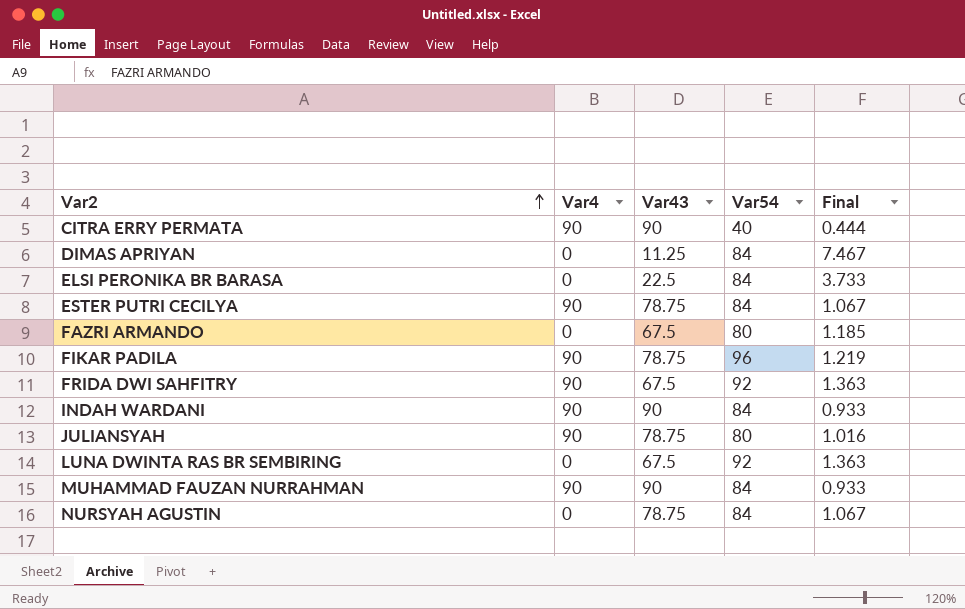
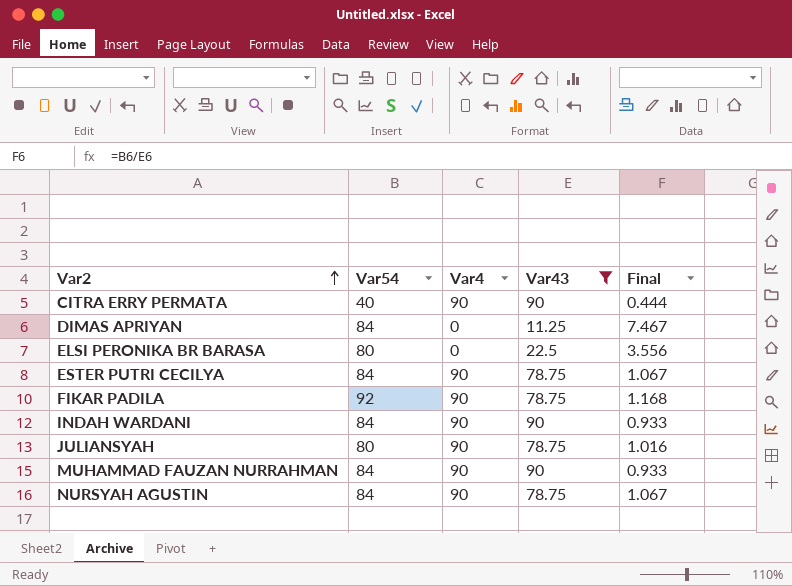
filter: none -> Var43 != 67.5
column Var54 | position: 4 -> 2
ELSI PERONIKA BR BARASA | Var54: 84 -> 80
ELSI PERONIKA BR BARASA | Final: 3.733 -> 3.556
FIKAR PADILA | Var54: 96 -> 92
FIKAR PADILA | Final: 1.219 -> 1.168
NURSYAH AGUSTIN | Var4: 0 -> 90

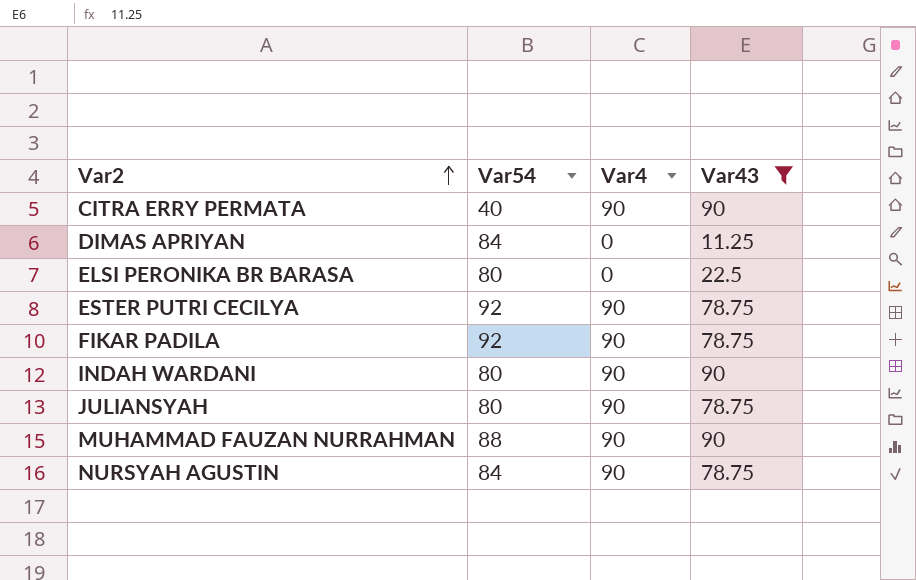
column Final | formula: [Var54] / [Var43] -> none
ESTER PUTRI CECILYA | Var54: 84 -> 92
INDAH WARDANI | Var54: 84 -> 80
MUHAMMAD FAUZAN NURRAHMAN | Var54: 84 -> 88

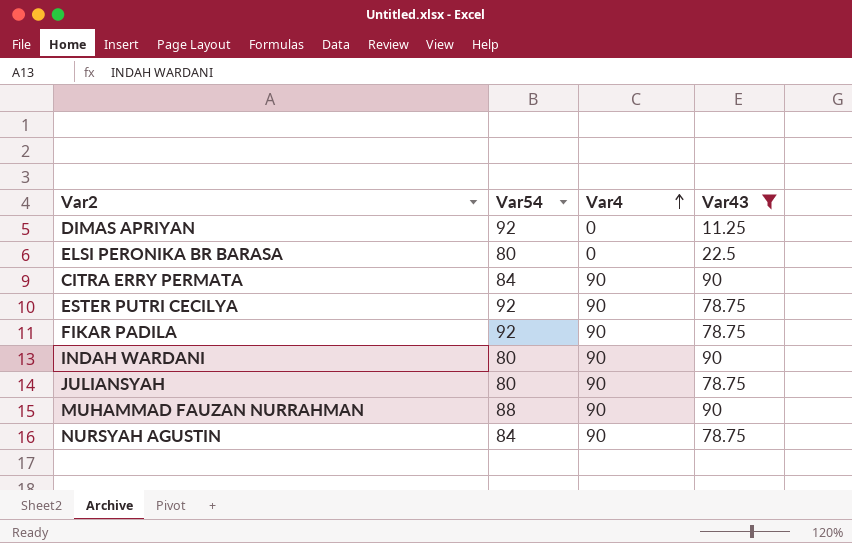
row order: Var2 ascending -> Var4 ascending
DIMAS APRIYAN | Var54: 84 -> 92
CITRA ERRY PERMATA | Var54: 40 -> 84

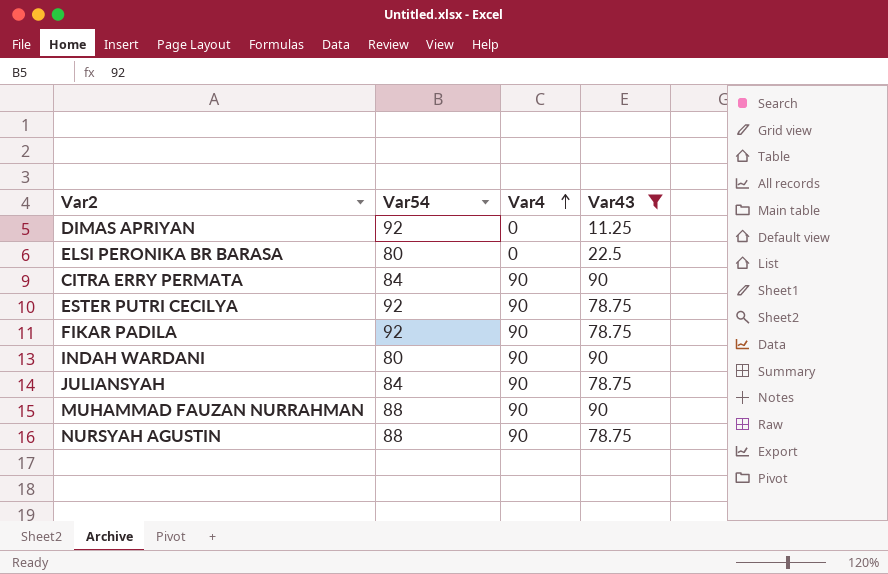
JULIANSYAH | Var54: 80 -> 84
NURSYAH AGUSTIN | Var54: 84 -> 88

